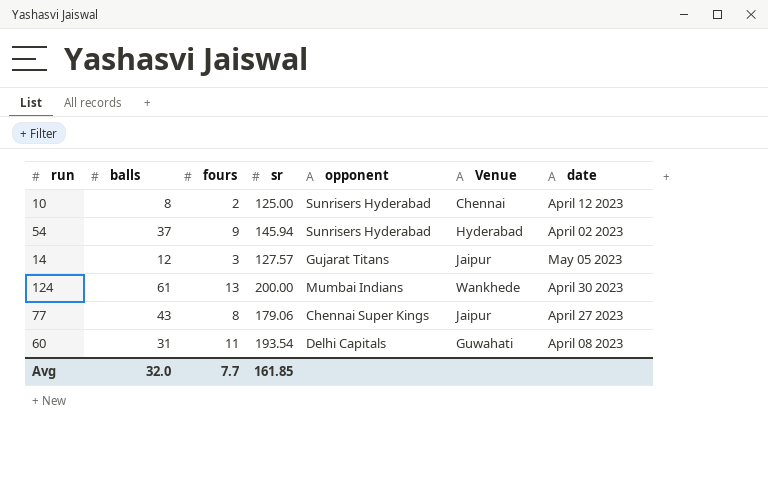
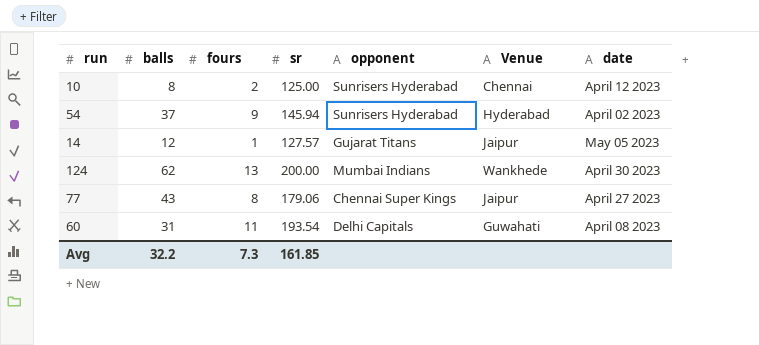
14 | fours: 3 -> 1
124 | balls: 61 -> 62
Avg | balls: 32.0 -> 32.2
Avg | fours: 7.7 -> 7.3

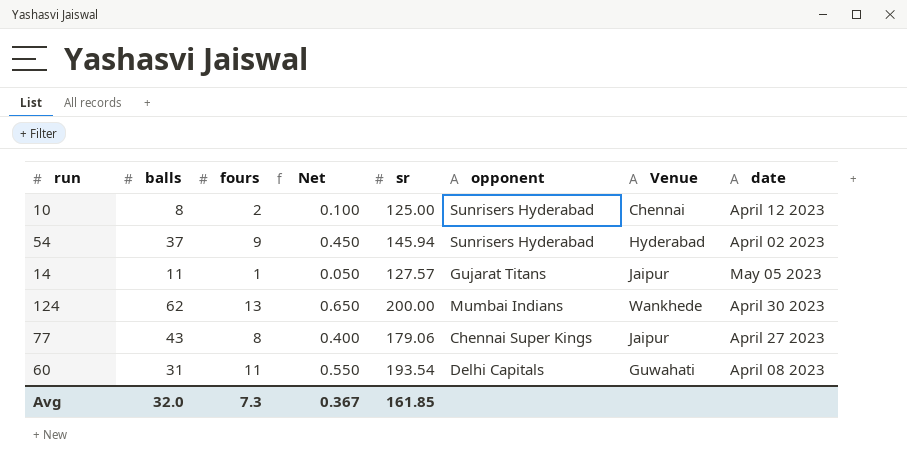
column Net | formula: none -> [fours] * 0.05
14 | balls: 12 -> 11
Avg | balls: 32.2 -> 32.0

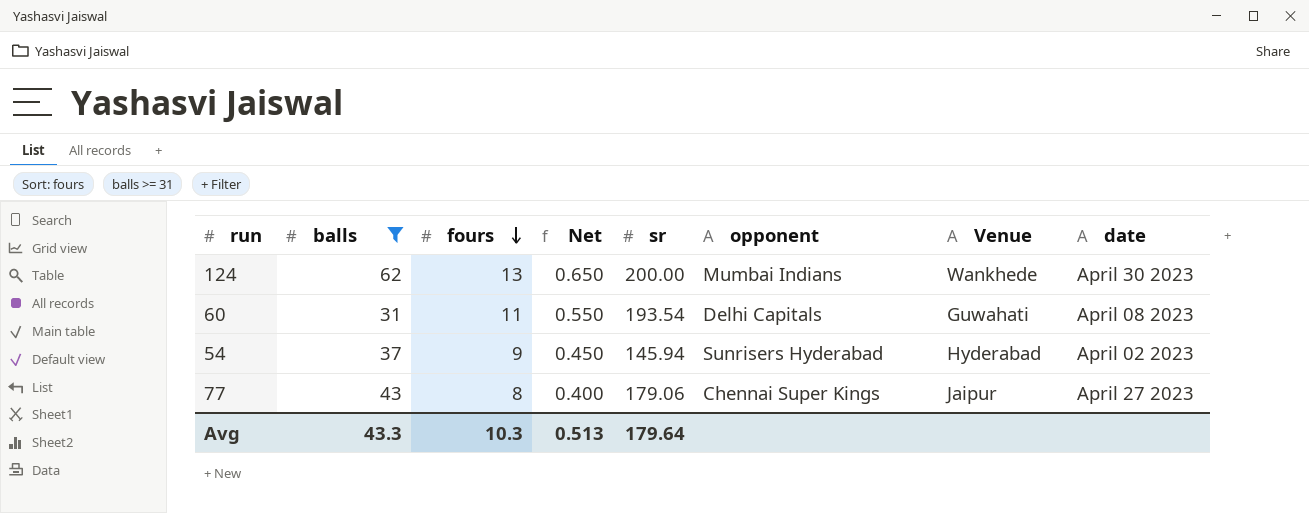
filter: none -> balls >= 31
row order: none -> fours descending
Avg | balls: 32.0 -> 43.3
Avg | fours: 7.3 -> 10.3
Avg | Net: 0.367 -> 0.513
Avg | sr: 161.85 -> 179.64

